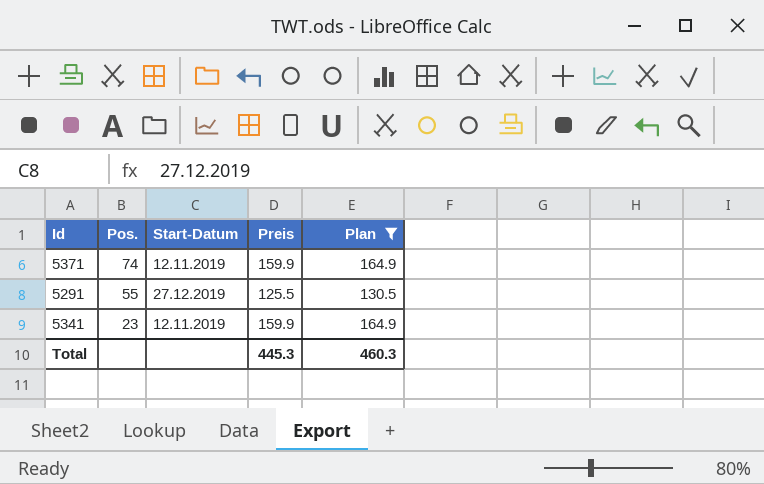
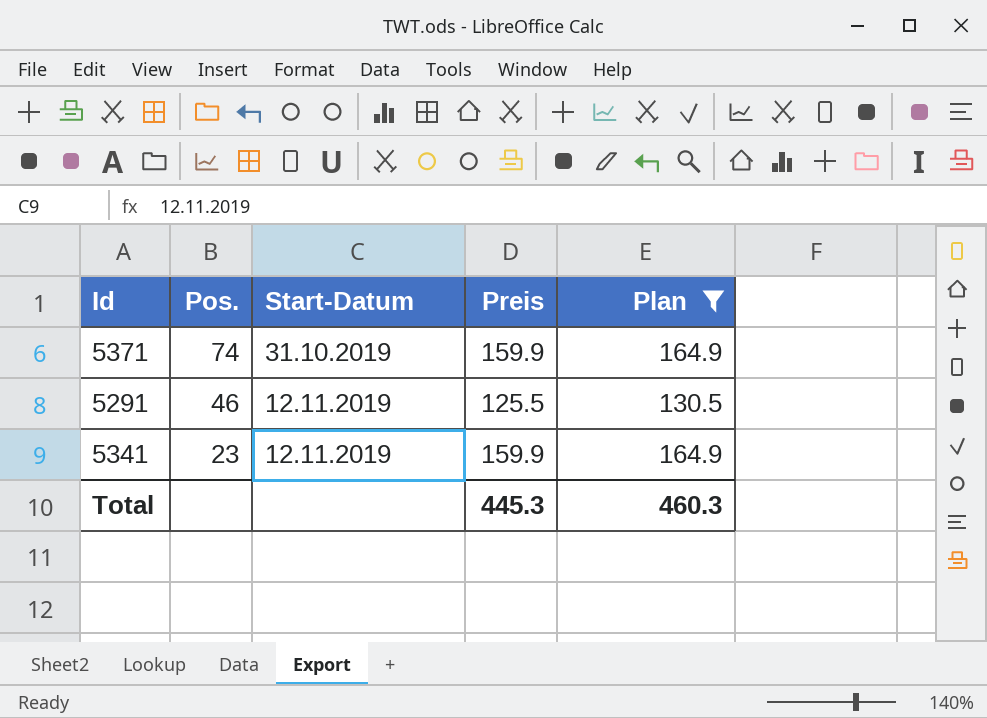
5371 | Start-Datum: 12.11.2019 -> 31.10.2019
5291 | Pos.: 55 -> 46
5291 | Start-Datum: 27.12.2019 -> 12.11.2019

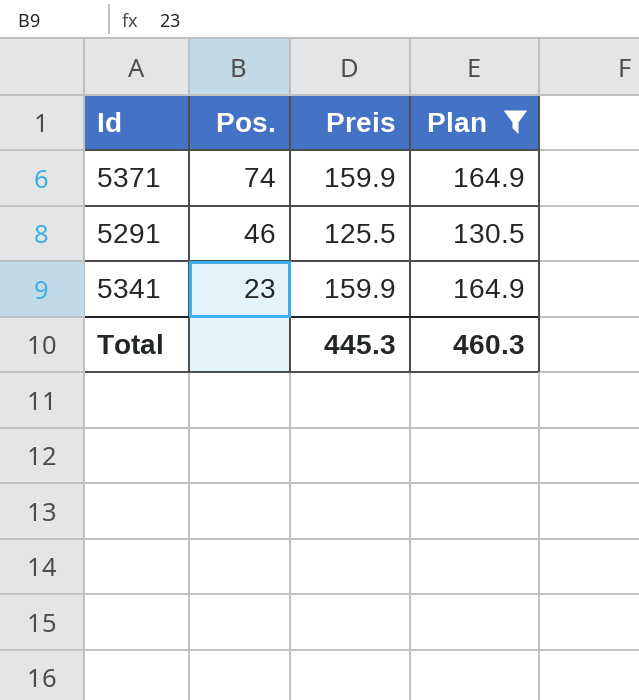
column Start-Datum | position: 3 -> none

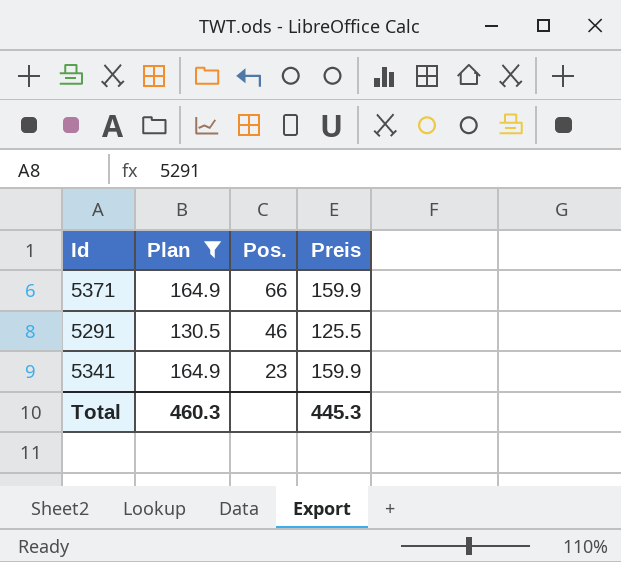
column Plan | position: 4 -> 2
5371 | Pos.: 74 -> 66

